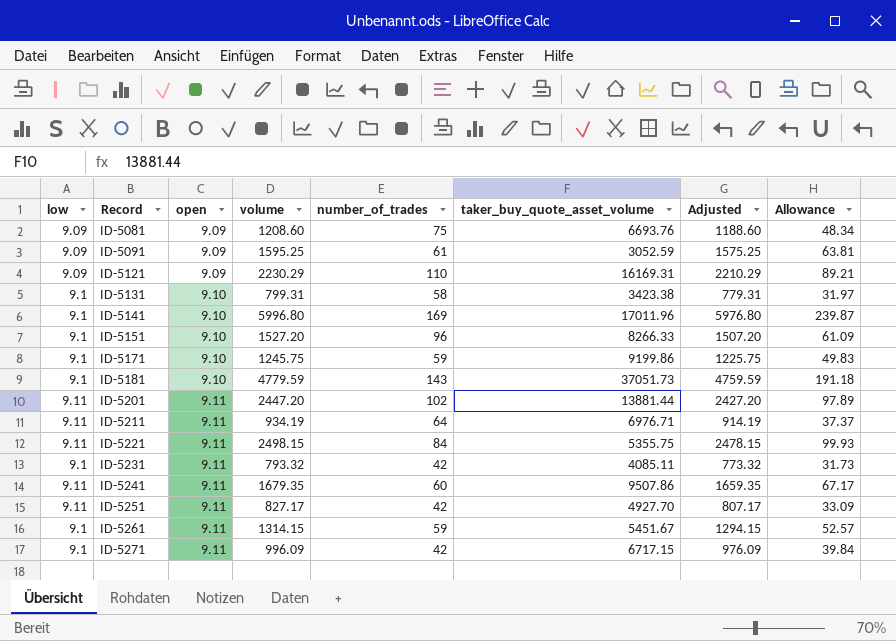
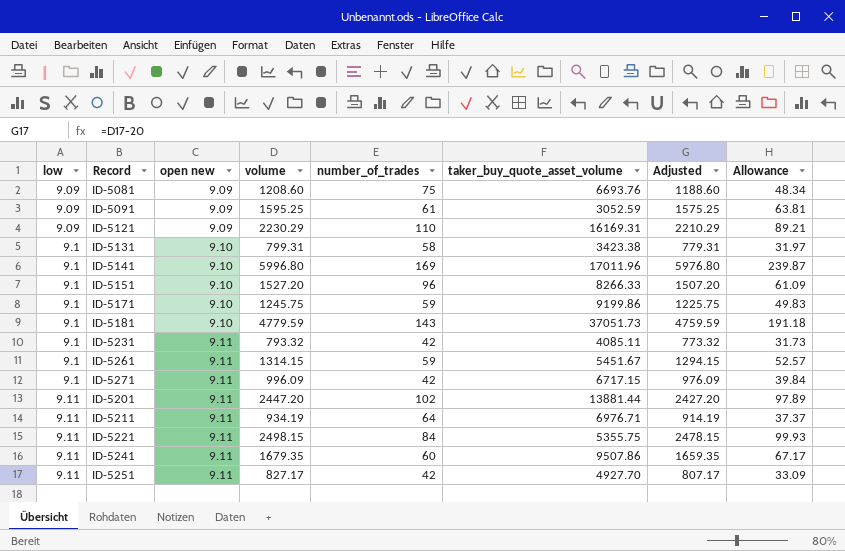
row order: Record ascending -> low ascending
column name: open -> open new

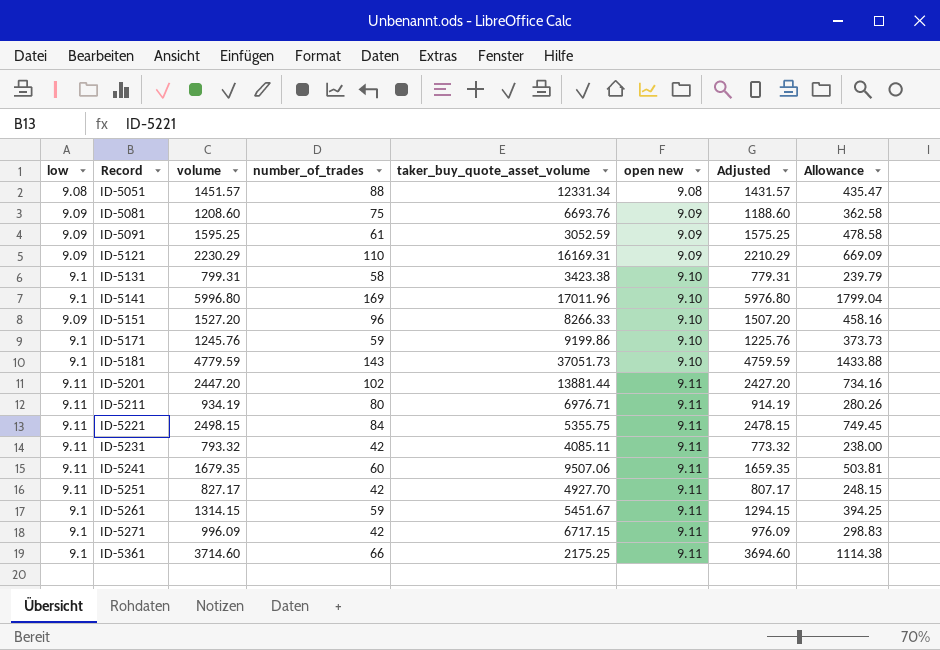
row order: low ascending -> Record ascending
column open new | position: 3 -> 6
column Allowance | formula: [volume] * 0.04 -> [volume] * 0.3
row ID-5051: none -> 9.08 | 1451.57 | 88 | 12331.34 | 9.08 | 1431.57 | 435.47
ID-5151 | low: 9.1 -> 9.09
ID-5171 | volume: 1245.75 -> 1245.76
ID-5171 | Adjusted: 1225.75 -> 1225.76
ID-5211 | number_of_trades: 64 -> 80
ID-5231 | low: 9.1 -> 9.11
ID-5241 | taker_buy_quote_asset_volume: 9507.86 -> 9507.06
row ID-5361: none -> 9.1 | 3714.60 | 66 | 2175.25 | 9.11 | 3694.60 | 1114.38

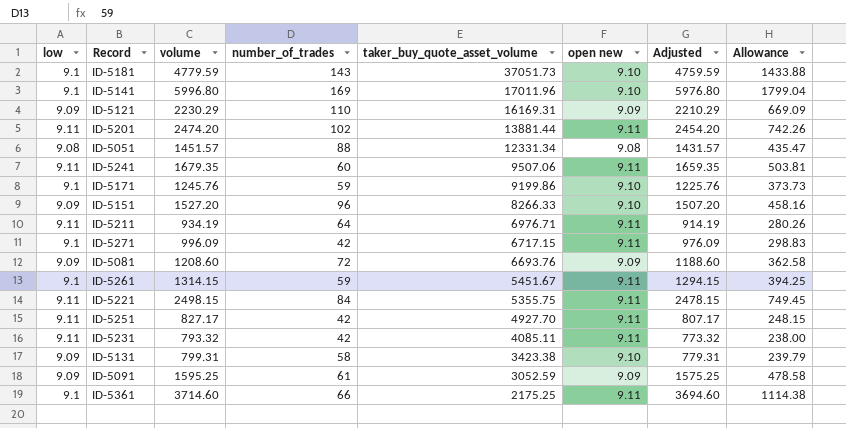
row order: Record ascending -> taker_buy_quote_asset_volume descending
ID-5201 | volume: 2447.20 -> 2474.20
ID-5201 | Adjusted: 2427.20 -> 2454.20
ID-5201 | Allowance: 734.16 -> 742.26
ID-5211 | number_of_trades: 80 -> 64
ID-5081 | number_of_trades: 75 -> 72
ID-5131 | low: 9.1 -> 9.09

